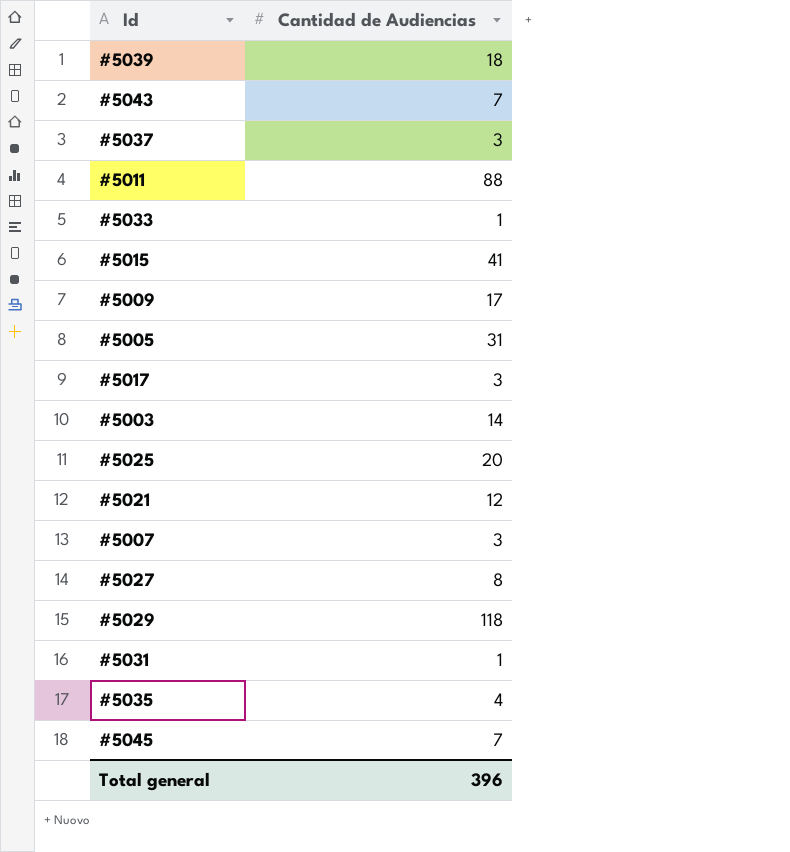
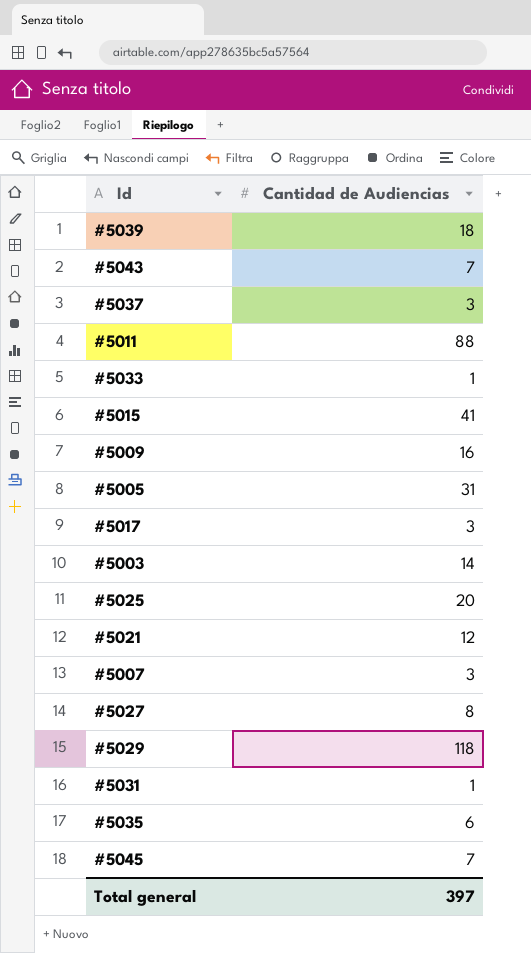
#5009 | Cantidad de Audiencias: 17 -> 16
#5035 | Cantidad de Audiencias: 4 -> 6
Total general | Cantidad de Audiencias: 396 -> 397

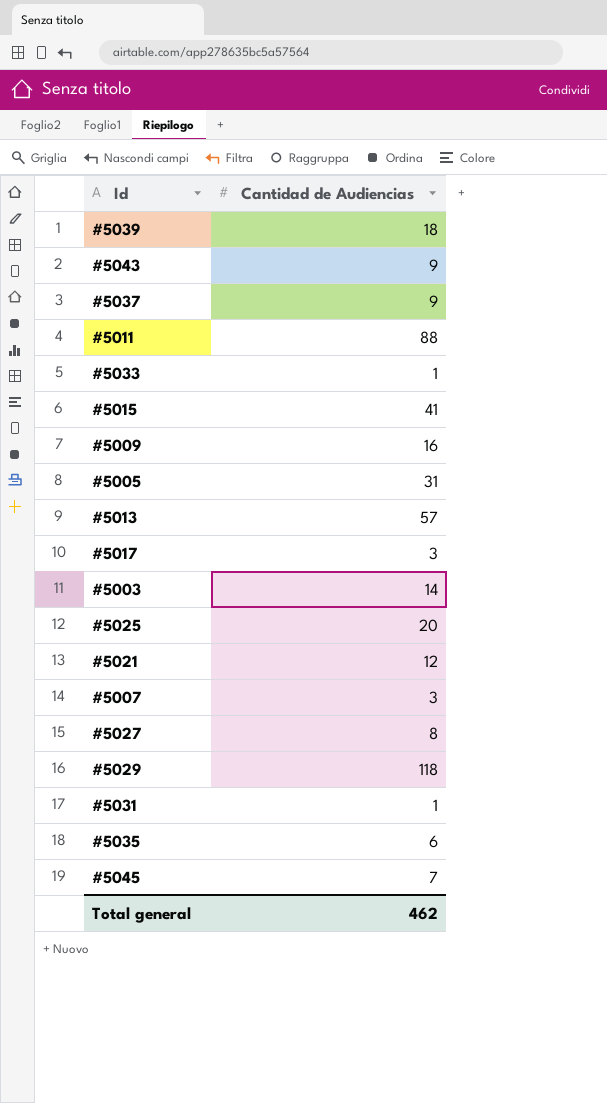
#5043 | Cantidad de Audiencias: 7 -> 9
#5037 | Cantidad de Audiencias: 3 -> 9
row #5013: none -> 57
Total general | Cantidad de Audiencias: 397 -> 462

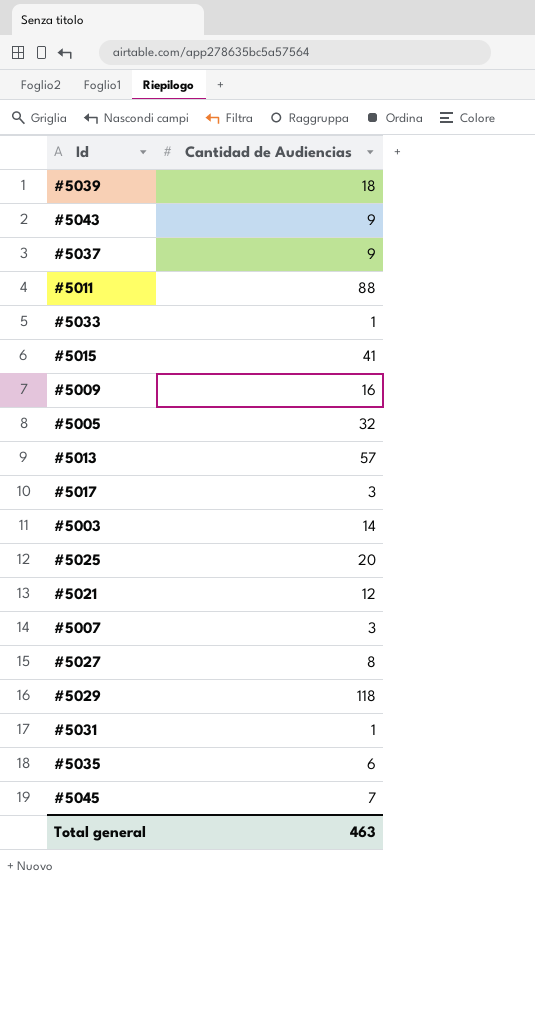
#5005 | Cantidad de Audiencias: 31 -> 32
Total general | Cantidad de Audiencias: 462 -> 463

